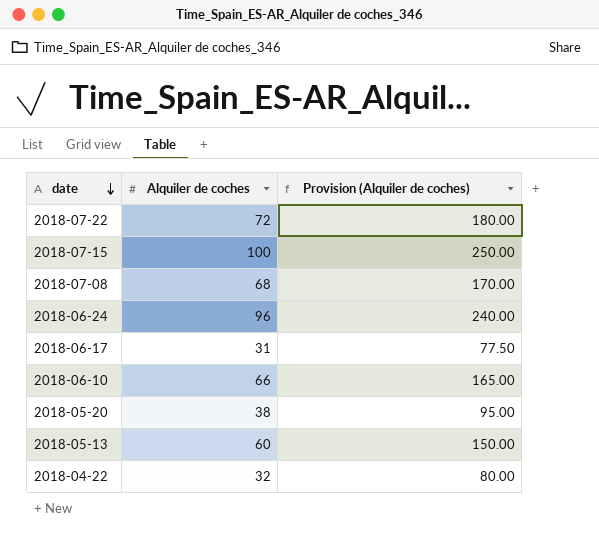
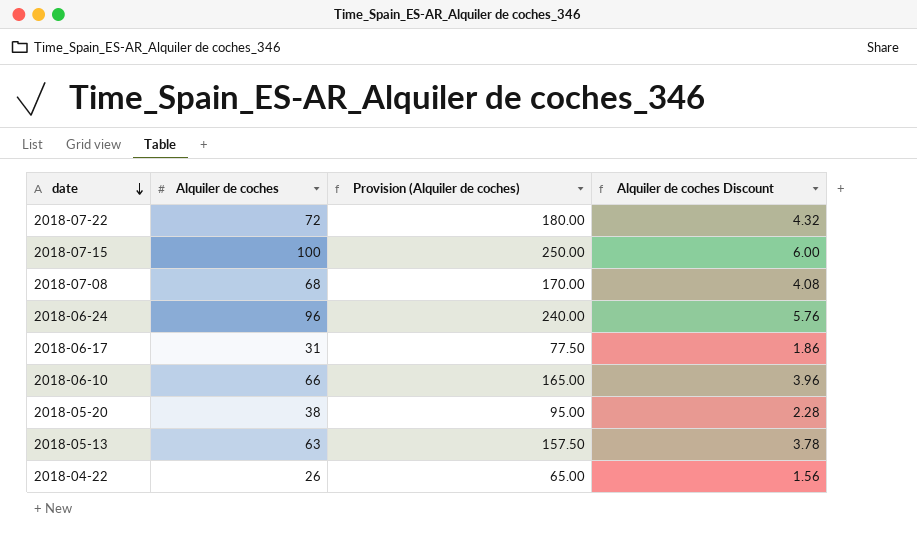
column Alquiler de coches Discount | formula: none -> [Alquiler de coches] * 0.06
2018-05-13 | Alquiler de coches: 60 -> 63
2018-05-13 | Provision (Alquiler de coches): 150.00 -> 157.50
2018-04-22 | Alquiler de coches: 32 -> 26
2018-04-22 | Provision (Alquiler de coches): 80.00 -> 65.00

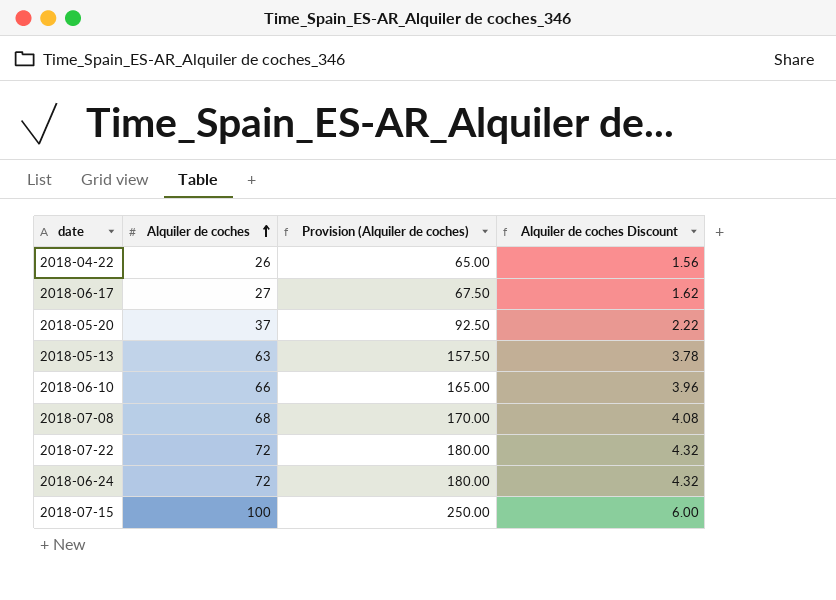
row order: date descending -> Alquiler de coches ascending
2018-06-17 | Alquiler de coches: 31 -> 27
2018-06-17 | Provision (Alquiler de coches): 77.50 -> 67.50
2018-06-17 | Alquiler de coches Discount: 1.86 -> 1.62
2018-05-20 | Alquiler de coches: 38 -> 37
2018-05-20 | Provision (Alquiler de coches): 95.00 -> 92.50
2018-05-20 | Alquiler de coches Discount: 2.28 -> 2.22
2018-06-24 | Alquiler de coches: 96 -> 72
2018-06-24 | Provision (Alquiler de coches): 240.00 -> 180.00
2018-06-24 | Alquiler de coches Discount: 5.76 -> 4.32

